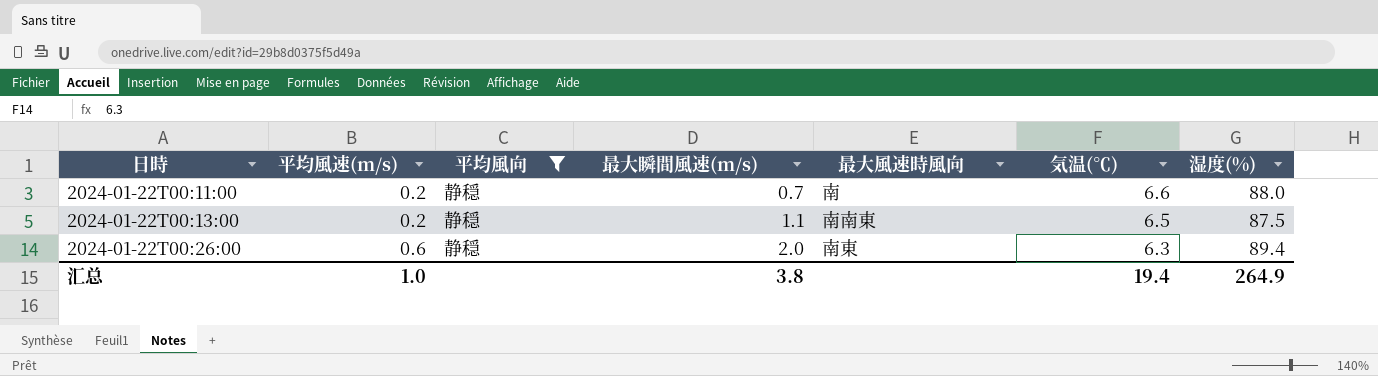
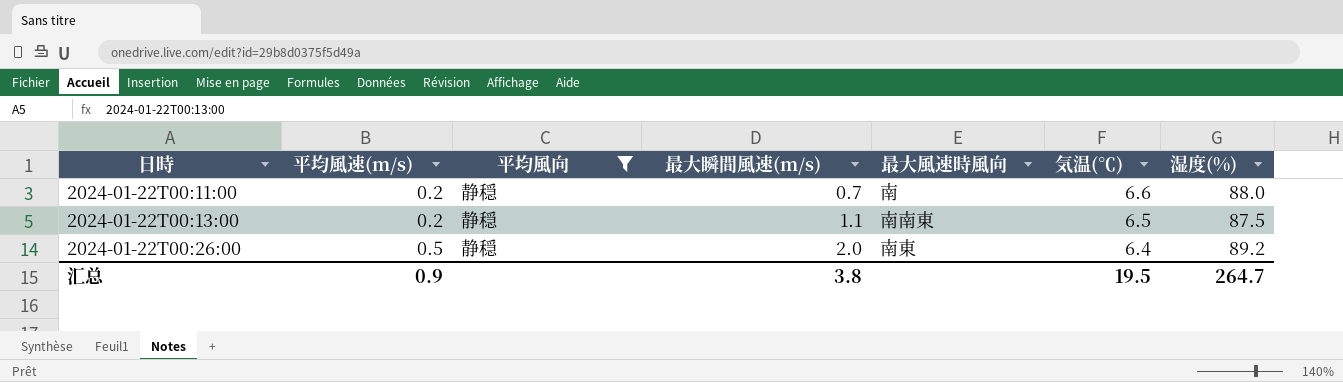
2024-01-22T00:26:00 | 平均風速(m/s): 0.6 -> 0.5
2024-01-22T00:26:00 | 気温(℃): 6.3 -> 6.4
2024-01-22T00:26:00 | 湿度(%): 89.4 -> 89.2
汇总 | 平均風速(m/s): 1.0 -> 0.9
汇总 | 気温(℃): 19.4 -> 19.5
汇总 | 湿度(%): 264.9 -> 264.7

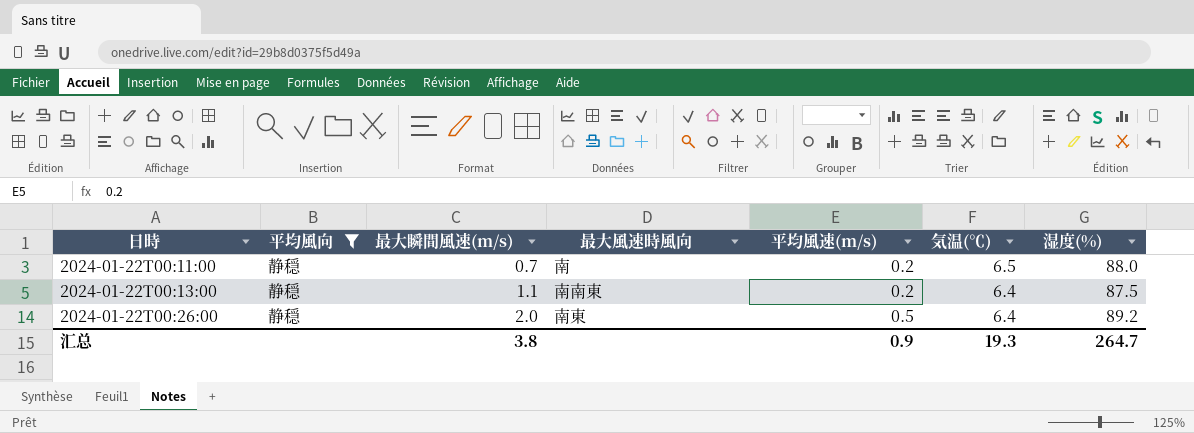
column 平均風速(m/s) | position: 2 -> 5
2024-01-22T00:11:00 | 気温(℃): 6.6 -> 6.5
2024-01-22T00:13:00 | 気温(℃): 6.5 -> 6.4
汇总 | 気温(℃): 19.5 -> 19.3

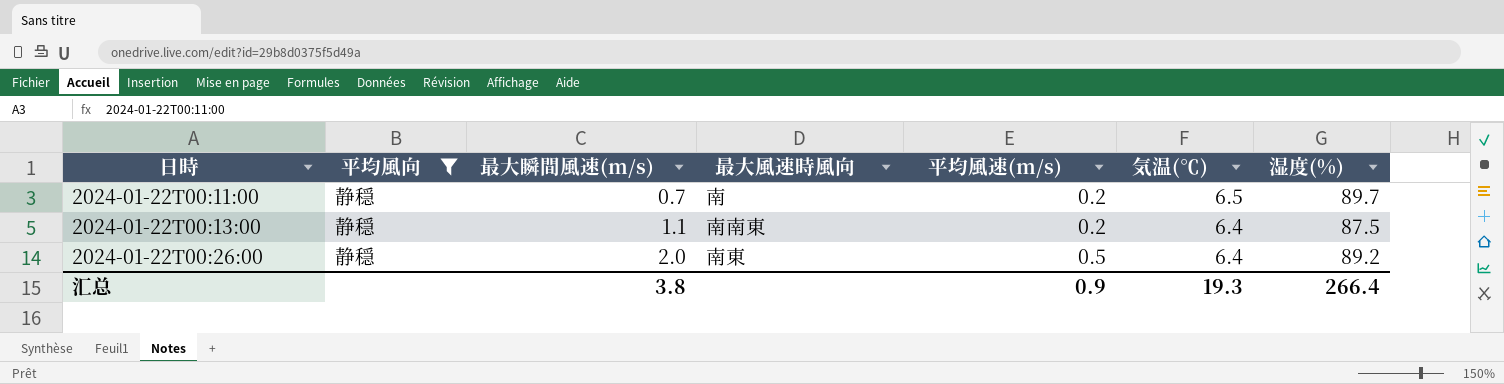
2024-01-22T00:11:00 | 湿度(%): 88.0 -> 89.7
汇总 | 湿度(%): 264.7 -> 266.4

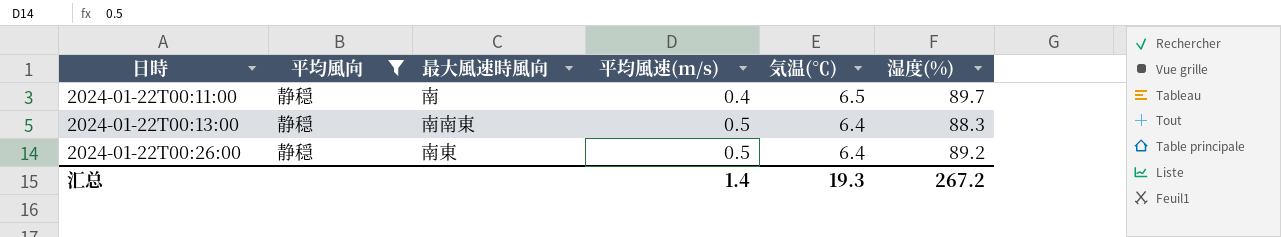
column 最大瞬間風速(m/s) | position: 3 -> none
2024-01-22T00:11:00 | 平均風速(m/s): 0.2 -> 0.4
2024-01-22T00:13:00 | 平均風速(m/s): 0.2 -> 0.5
2024-01-22T00:13:00 | 湿度(%): 87.5 -> 88.3
汇总 | 平均風速(m/s): 0.9 -> 1.4
汇总 | 湿度(%): 266.4 -> 267.2

